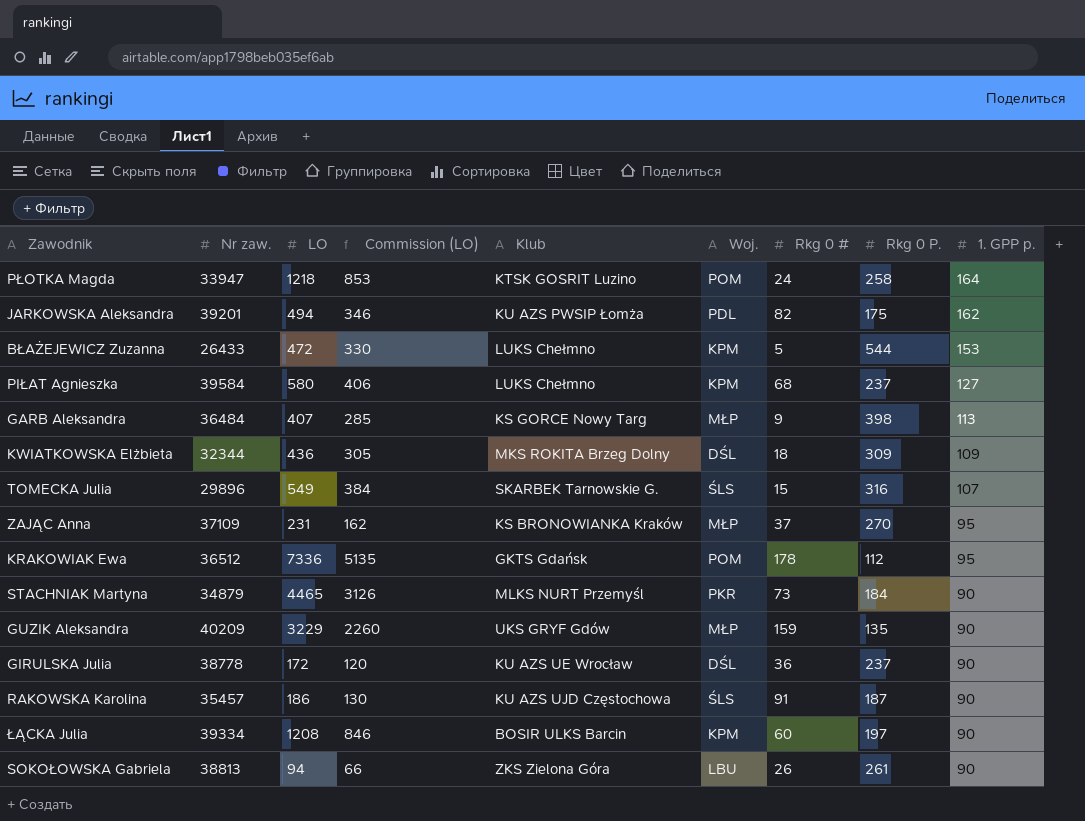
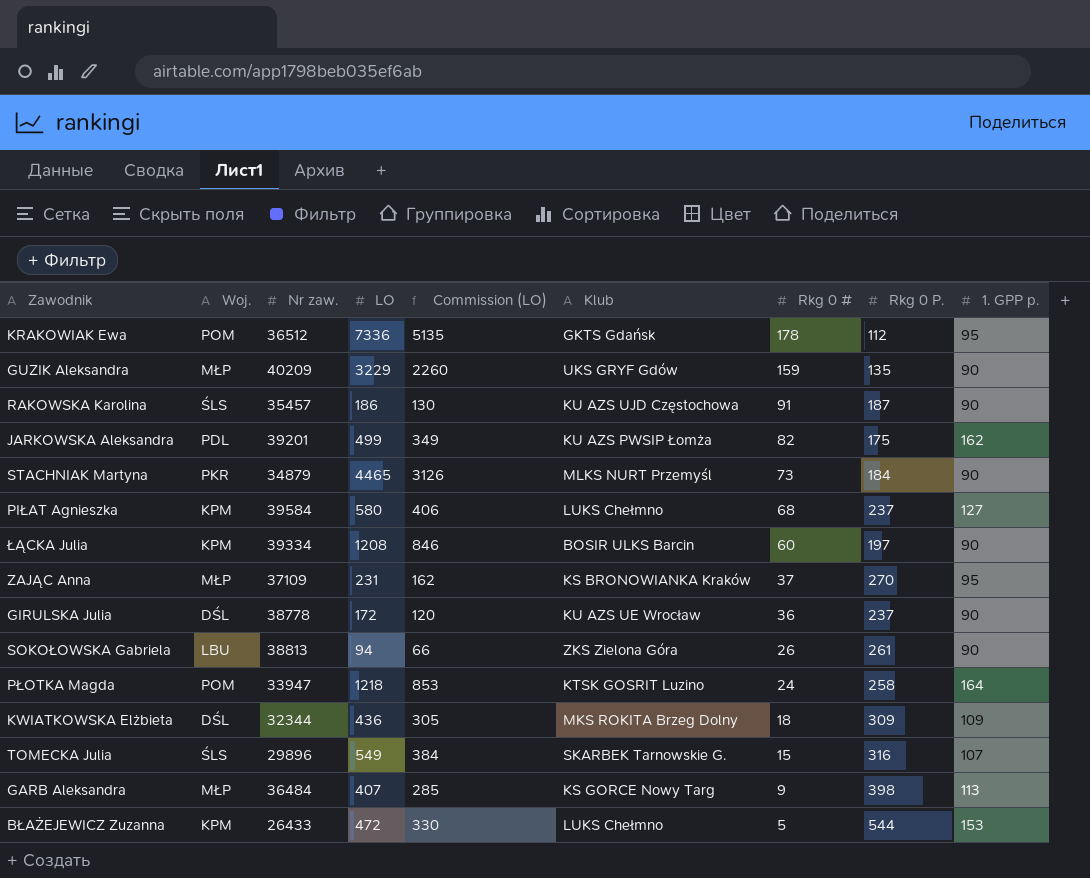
row order: 1. GPP p. descending -> Rkg 0 # descending
column Woj. | position: 6 -> 2
JARKOWSKA Aleksandra | LO: 494 -> 499
JARKOWSKA Aleksandra | Commission (LO): 346 -> 349

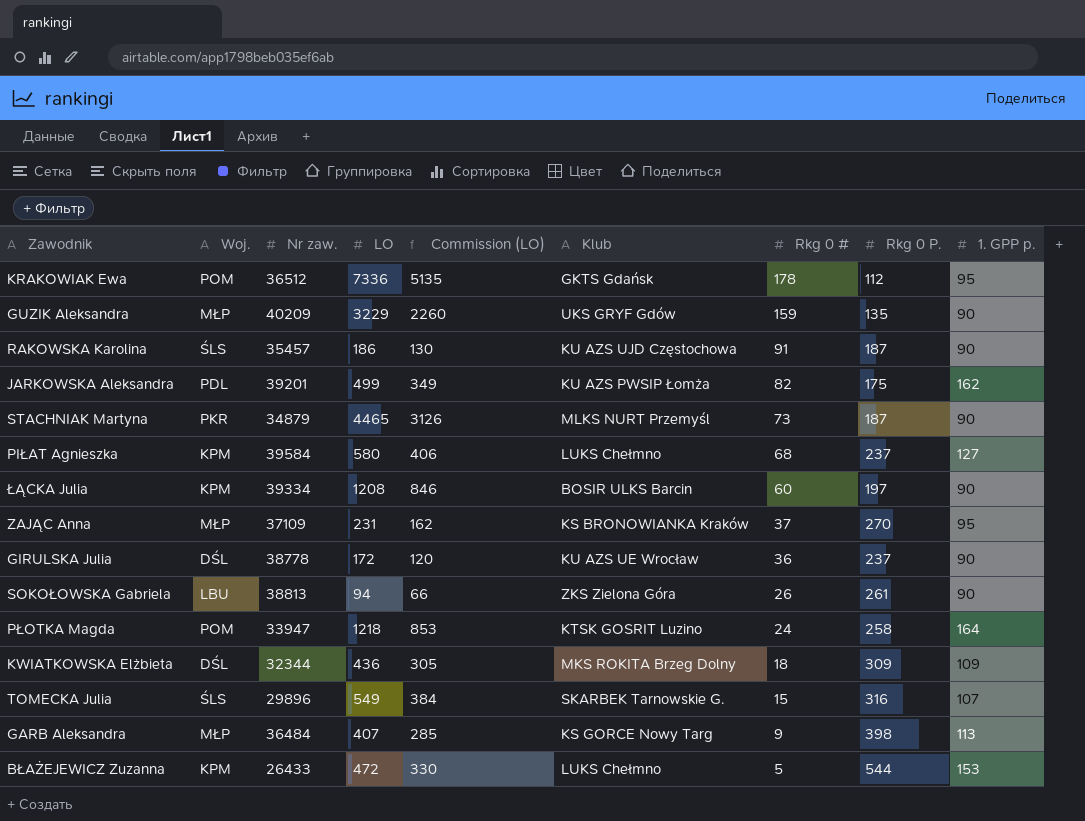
STACHNIAK Martyna | Rkg 0 P.: 184 -> 187

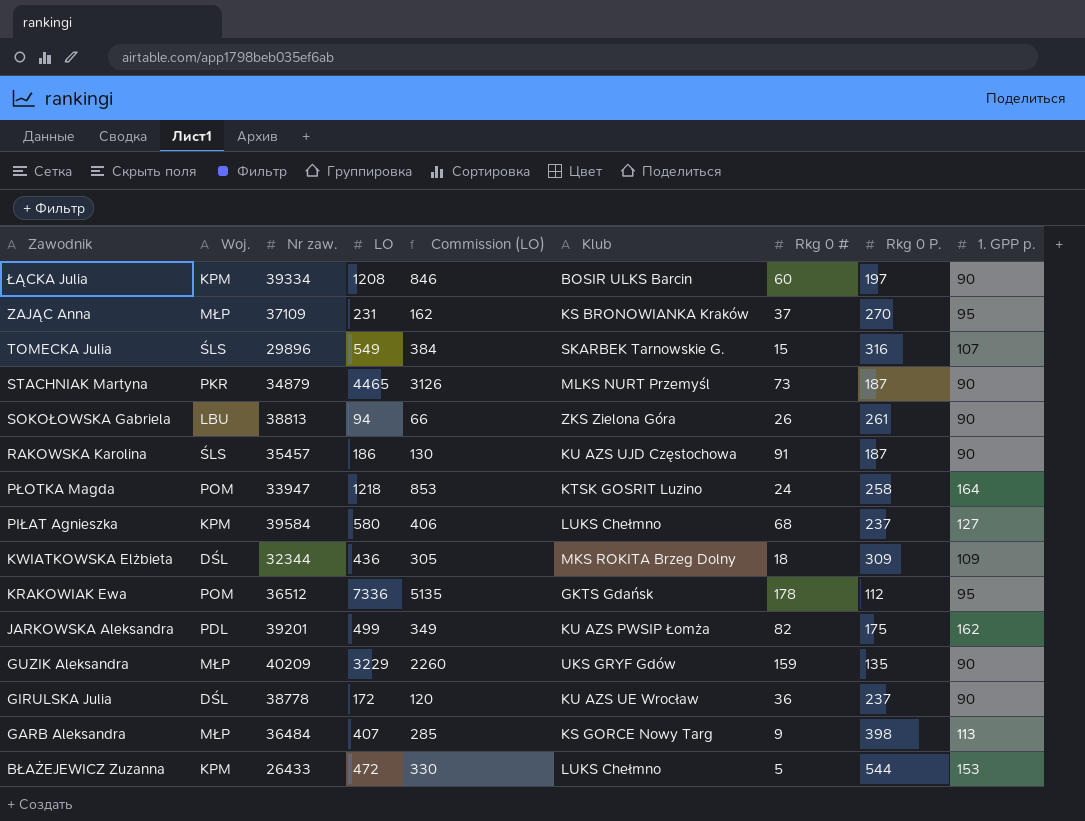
row order: Rkg 0 # descending -> Zawodnik descending

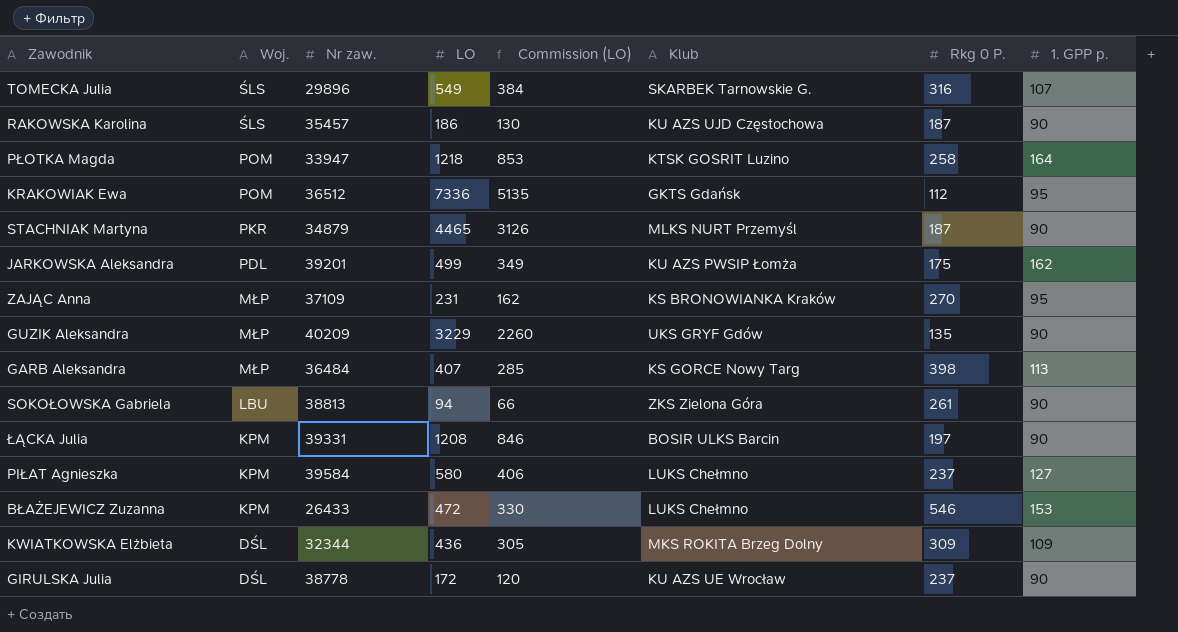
row order: Zawodnik descending -> Woj. descending
column Rkg 0 # | position: 7 -> none
ŁĄCKA Julia | Nr zaw.: 39334 -> 39331
BŁAŻEJEWICZ Zuzanna | Rkg 0 P.: 544 -> 546

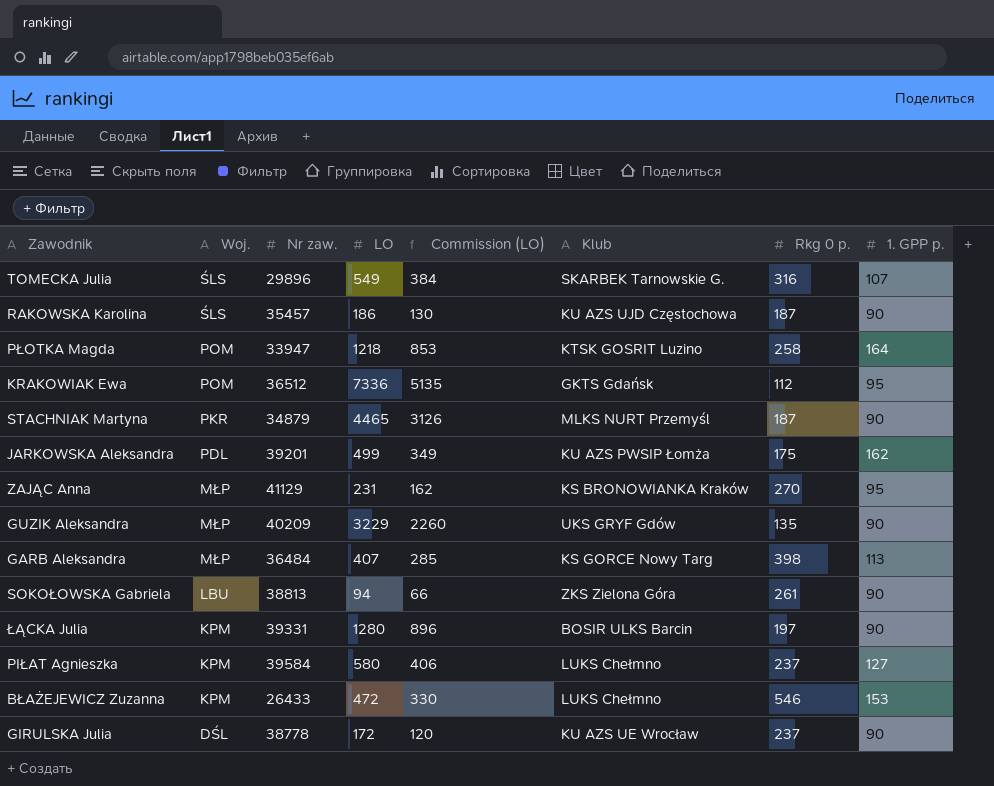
column name: Rkg 0 P. -> Rkg 0 p.
row KWIATKOWSKA Elżbieta: DŚL | 32344 | 436 | 305 | MKS ROKITA Brzeg Dolny | 309 | 109 -> none
ZAJĄC Anna | Nr zaw.: 37109 -> 41129
ŁĄCKA Julia | LO: 1208 -> 1280
ŁĄCKA Julia | Commission (LO): 846 -> 896

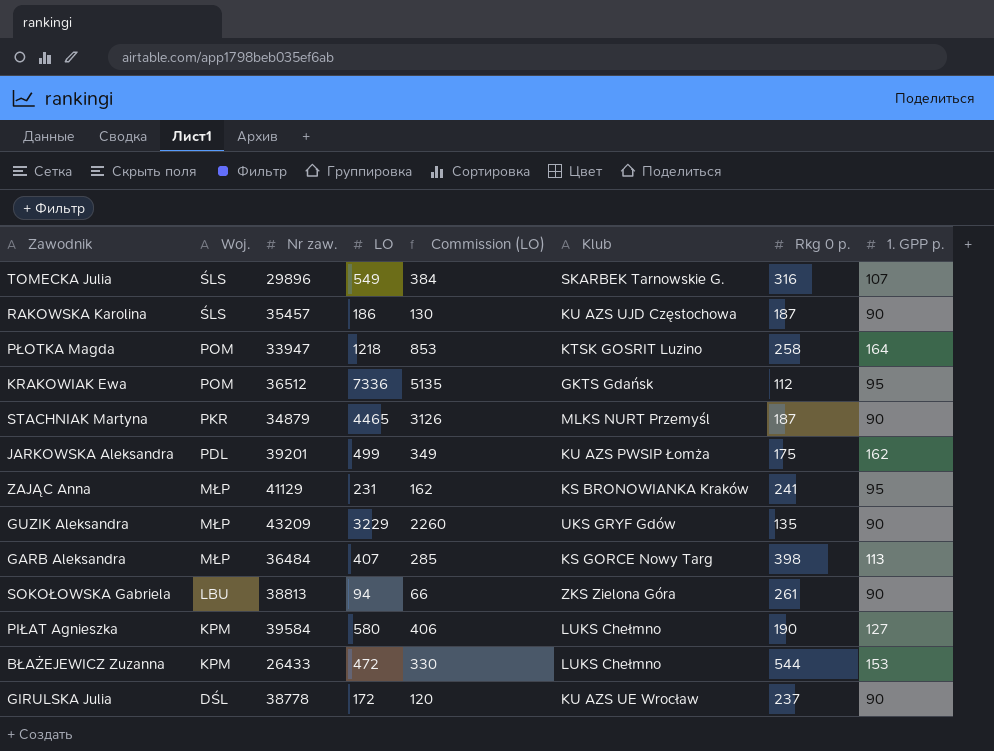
row ŁĄCKA Julia: KPM | 39331 | 1280 | 896 | BOSIR ULKS Barcin | 197 | 90 -> none
ZAJĄC Anna | Rkg 0 p.: 270 -> 241
GUZIK Aleksandra | Nr zaw.: 40209 -> 43209
PIŁAT Agnieszka | Rkg 0 p.: 237 -> 190
BŁAŻEJEWICZ Zuzanna | Rkg 0 p.: 546 -> 544

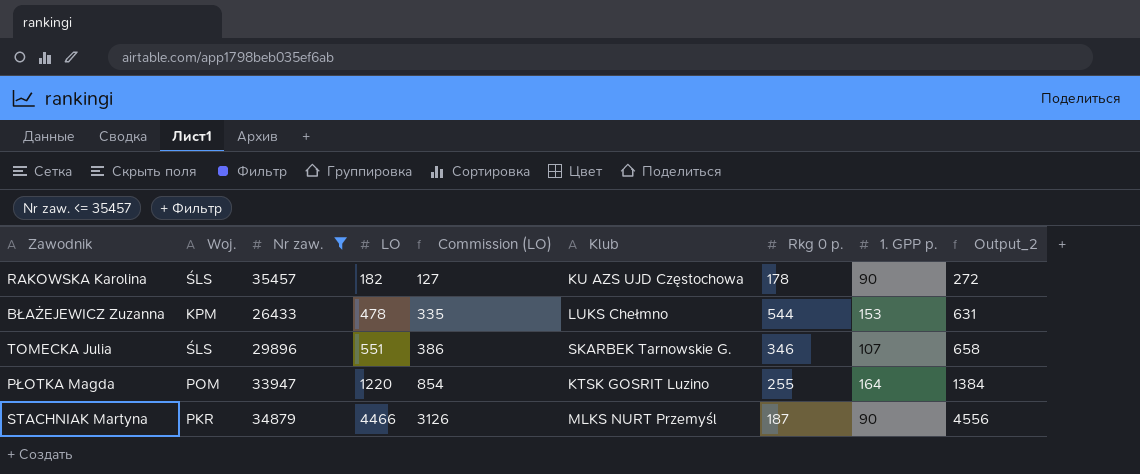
filter: none -> Nr zaw. <= 35457
row order: Woj. descending -> LO ascending
column Output_2 | formula: none -> [LO] + [1. GPP p.]
RAKOWSKA Karolina | LO: 186 -> 182
RAKOWSKA Karolina | Commission (LO): 130 -> 127
RAKOWSKA Karolina | Rkg 0 p.: 187 -> 178
BŁAŻEJEWICZ Zuzanna | LO: 472 -> 478
BŁAŻEJEWICZ Zuzanna | Commission (LO): 330 -> 335
TOMECKA Julia | LO: 549 -> 551
TOMECKA Julia | Commission (LO): 384 -> 386
TOMECKA Julia | Rkg 0 p.: 316 -> 346
PŁOTKA Magda | LO: 1218 -> 1220
PŁOTKA Magda | Commission (LO): 853 -> 854
PŁOTKA Magda | Rkg 0 p.: 258 -> 255
STACHNIAK Martyna | LO: 4465 -> 4466

